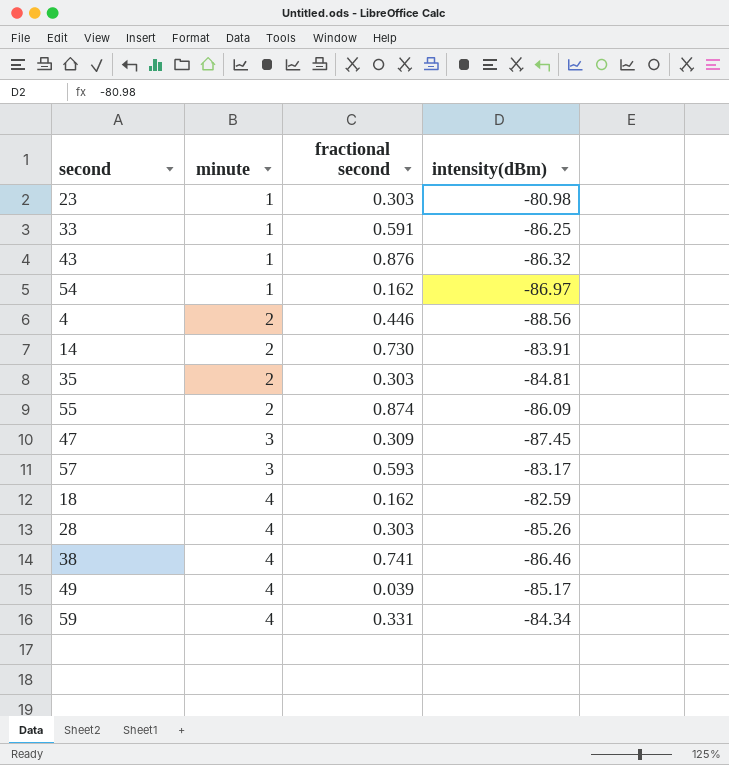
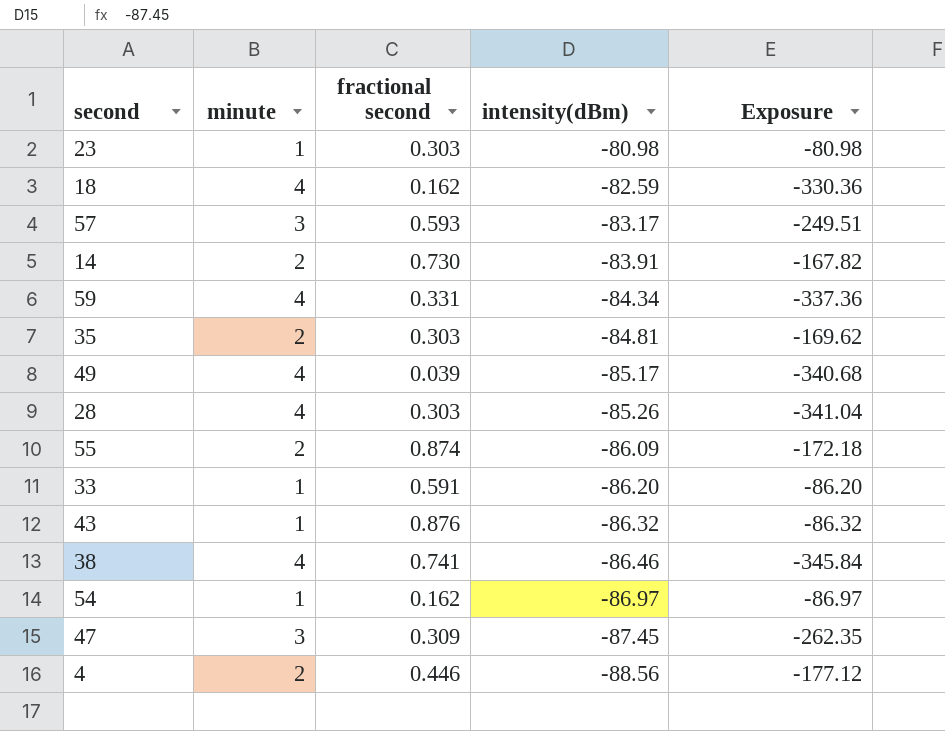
row order: minute ascending -> intensity(dBm) descending
column Exposure | formula: none -> [minute] * [intensity(dBm)]
33 | intensity(dBm): -86.25 -> -86.20

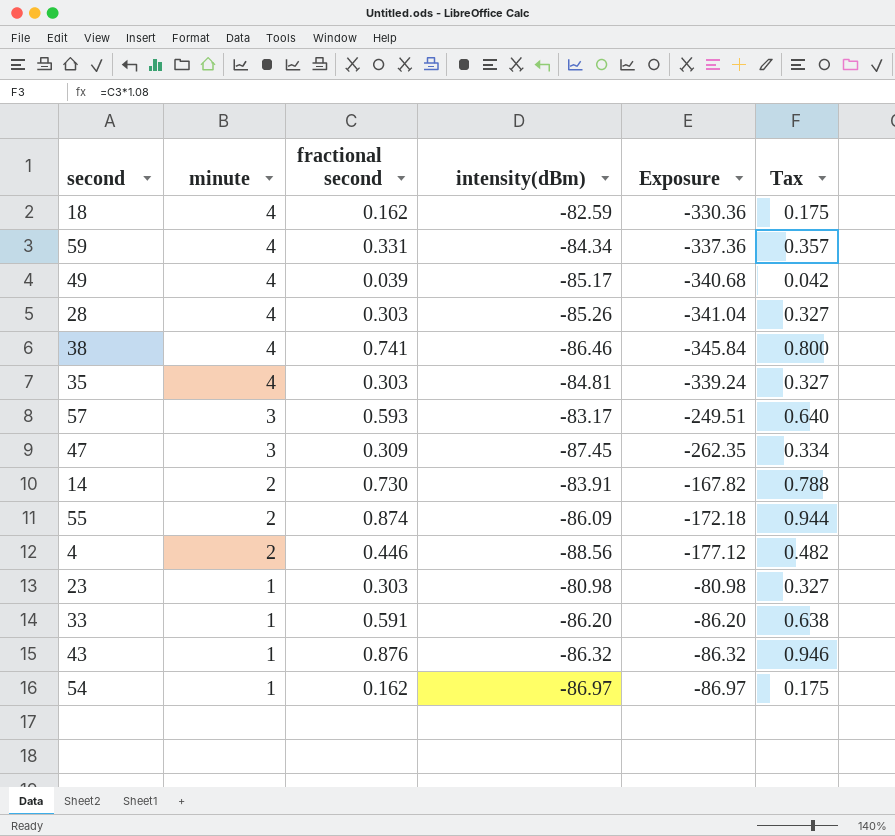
row order: intensity(dBm) descending -> minute descending
column Tax | formula: none -> [fractional second] * 1.08
35 | minute: 2 -> 4
35 | Exposure: -169.62 -> -339.24

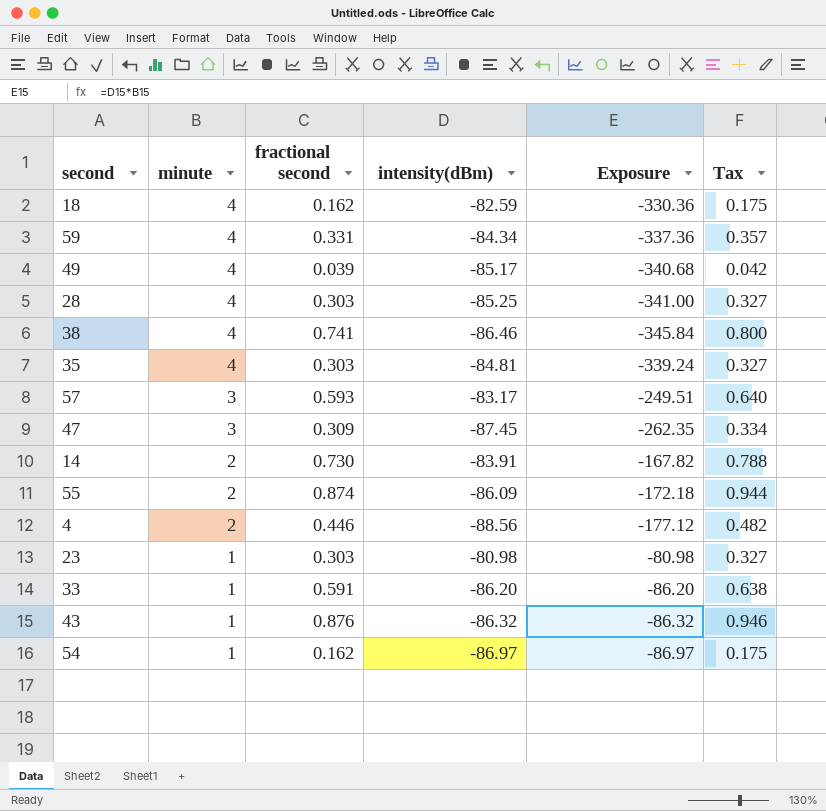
28 | intensity(dBm): -85.26 -> -85.25
28 | Exposure: -341.04 -> -341.00

